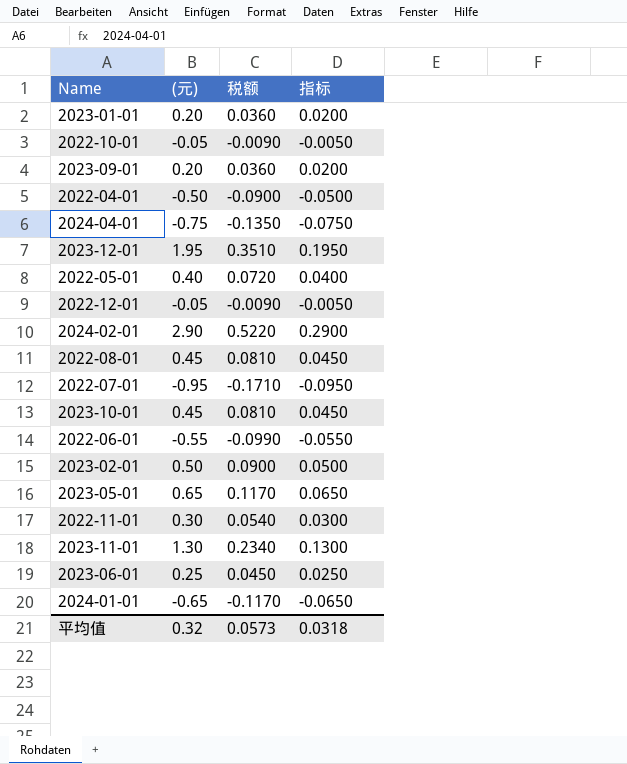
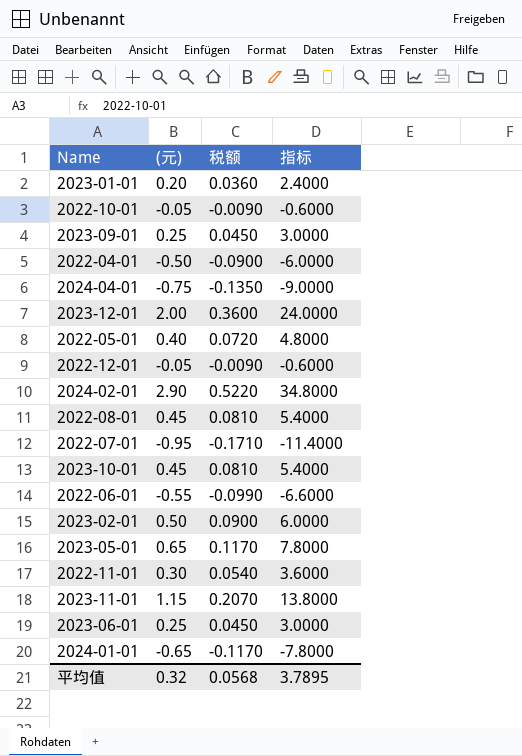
column 指标 | formula: [(元)] * 0.1 -> [(元)] * 12
2023-09-01 | (元): 0.20 -> 0.25
2023-09-01 | 税额: 0.0360 -> 0.0450
2023-12-01 | (元): 1.95 -> 2.00
2023-12-01 | 税额: 0.3510 -> 0.3600
2023-11-01 | (元): 1.30 -> 1.15
2023-11-01 | 税额: 0.2340 -> 0.2070
平均值 | 税额: 0.0573 -> 0.0568
平均值 | 指标: 0.0318 -> 3.7895

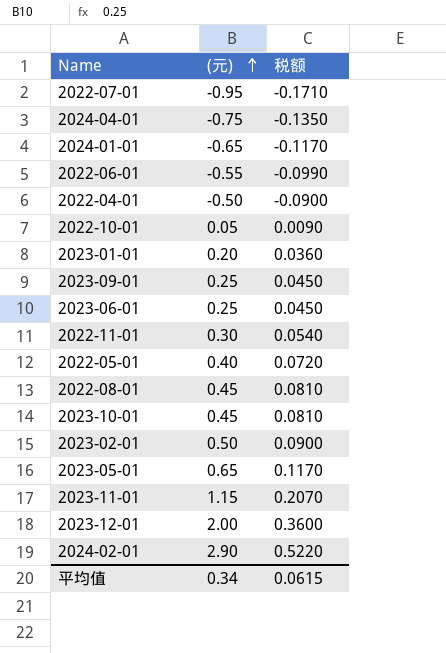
row order: none -> (元) ascending
column 指标 | formula: [(元)] * 12 -> none
row 2022-12-01: -0.05 | -0.0090 | -0.6000 -> none
2022-10-01 | (元): -0.05 -> 0.05
2022-10-01 | 税额: -0.0090 -> 0.0090
平均值 | (元): 0.32 -> 0.34
平均值 | 税额: 0.0568 -> 0.0615

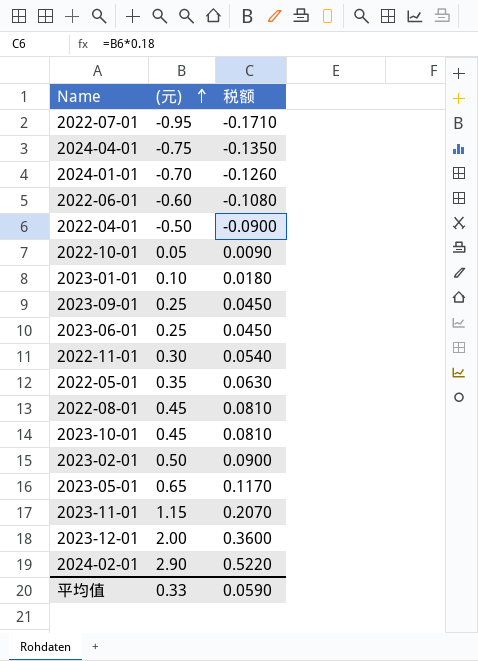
2024-01-01 | (元): -0.65 -> -0.70
2024-01-01 | 税额: -0.1170 -> -0.1260
2022-06-01 | (元): -0.55 -> -0.60
2022-06-01 | 税额: -0.0990 -> -0.1080
2023-01-01 | (元): 0.20 -> 0.10
2023-01-01 | 税额: 0.0360 -> 0.0180
2022-05-01 | (元): 0.40 -> 0.35
2022-05-01 | 税额: 0.0720 -> 0.0630
平均值 | (元): 0.34 -> 0.33
平均值 | 税额: 0.0615 -> 0.0590

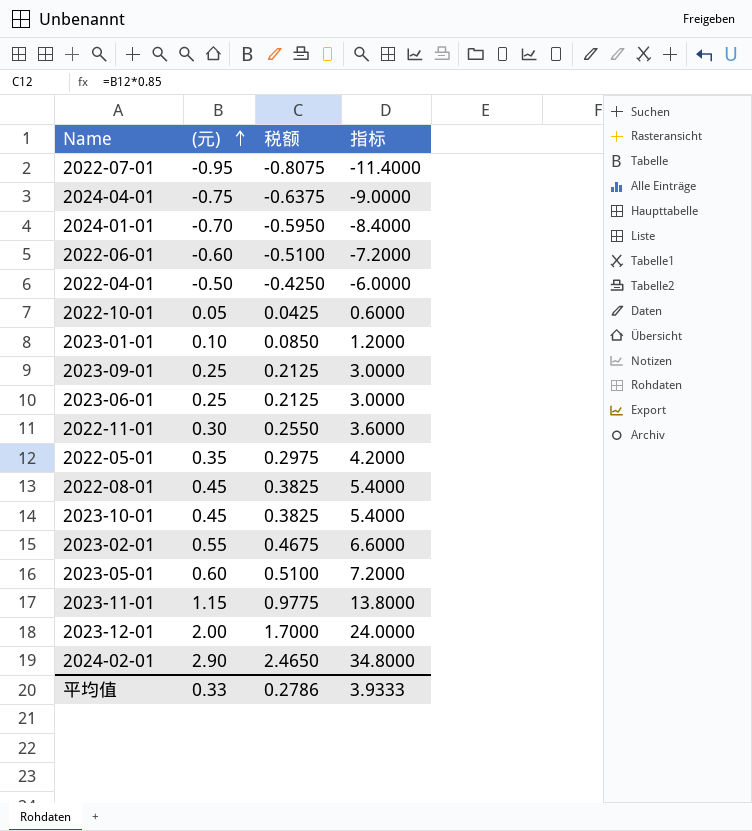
column 税额 | formula: [(元)] * 0.18 -> [(元)] * 0.85
column 指标 | formula: none -> [(元)] * 12
2023-02-01 | (元): 0.50 -> 0.55
2023-05-01 | (元): 0.65 -> 0.60
平均值 | 税额: 0.0590 -> 0.2786

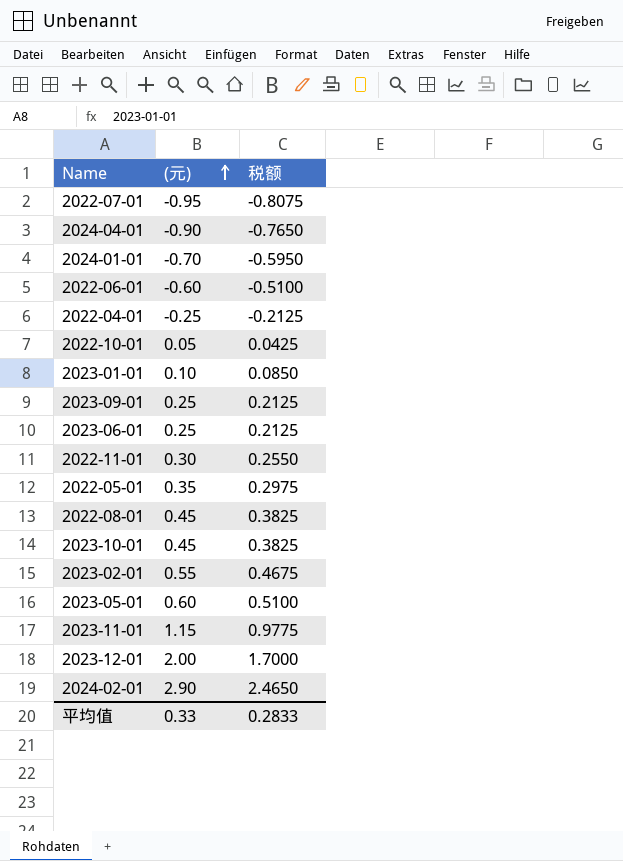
column 指标 | formula: [(元)] * 12 -> none
2024-04-01 | (元): -0.75 -> -0.90
2024-04-01 | 税额: -0.6375 -> -0.7650
2022-04-01 | (元): -0.50 -> -0.25
2022-04-01 | 税额: -0.4250 -> -0.2125
平均值 | 税额: 0.2786 -> 0.2833

